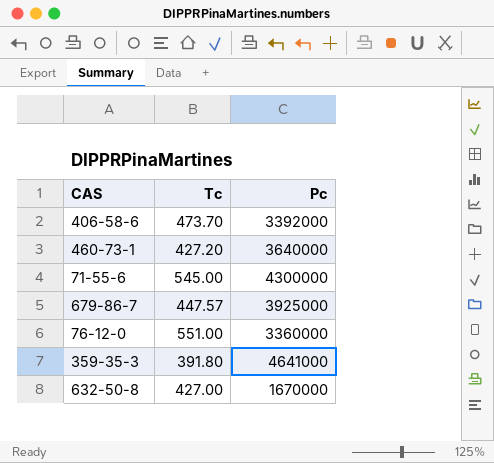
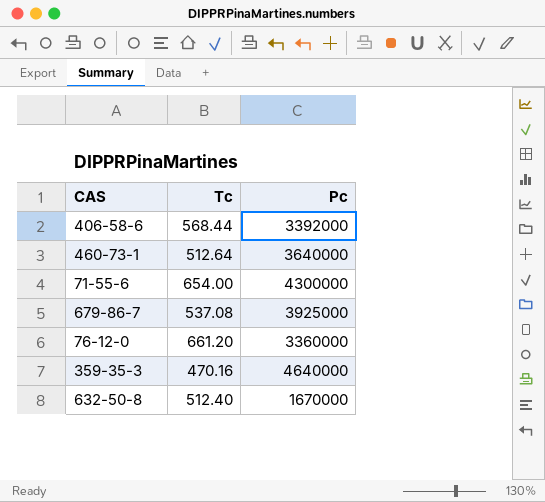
406-58-6 | Tc: 473.70 -> 568.44
460-73-1 | Tc: 427.20 -> 512.64
71-55-6 | Tc: 545.00 -> 654.00
679-86-7 | Tc: 447.57 -> 537.08
76-12-0 | Tc: 551.00 -> 661.20
359-35-3 | Tc: 391.80 -> 470.16
359-35-3 | Pc: 4641000 -> 4640000
632-50-8 | Tc: 427.00 -> 512.40

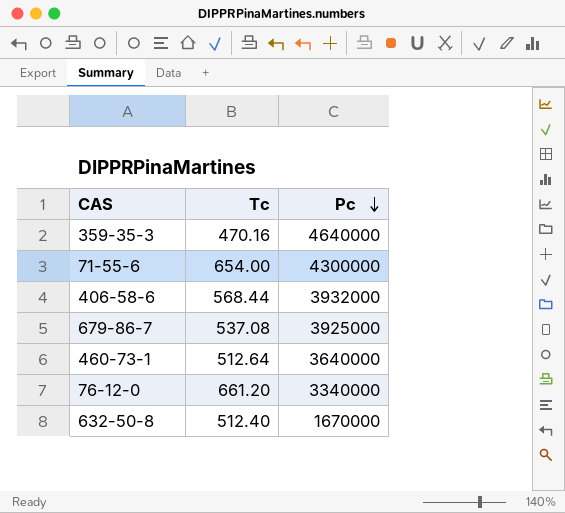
row order: none -> Pc descending
406-58-6 | Pc: 3392000 -> 3932000
76-12-0 | Pc: 3360000 -> 3340000

